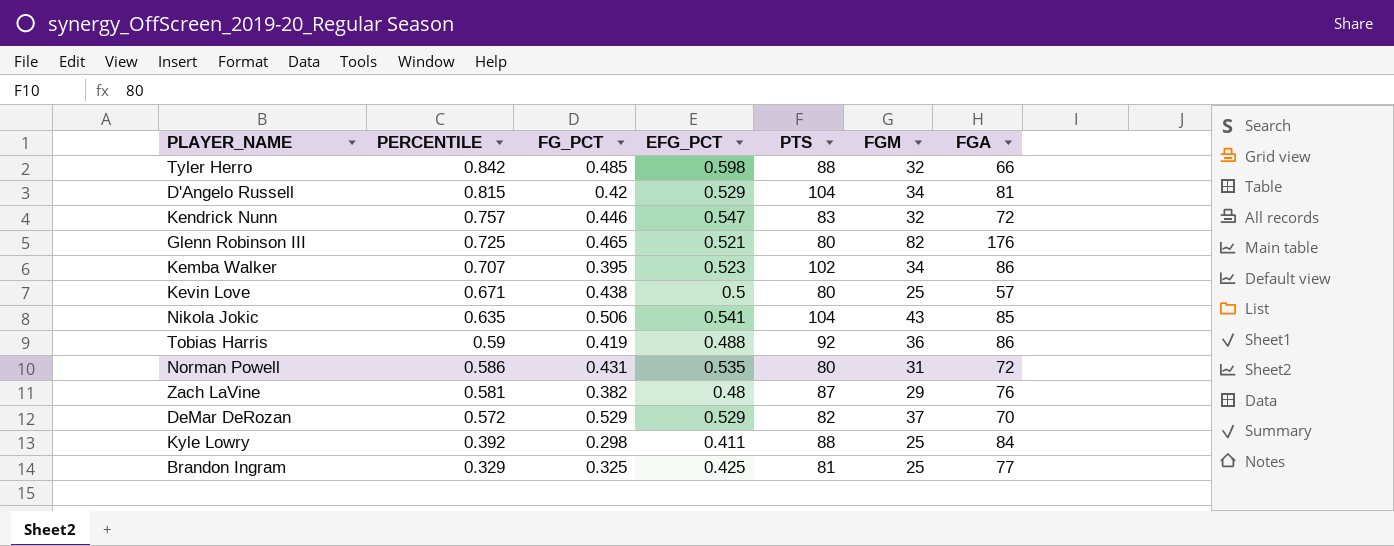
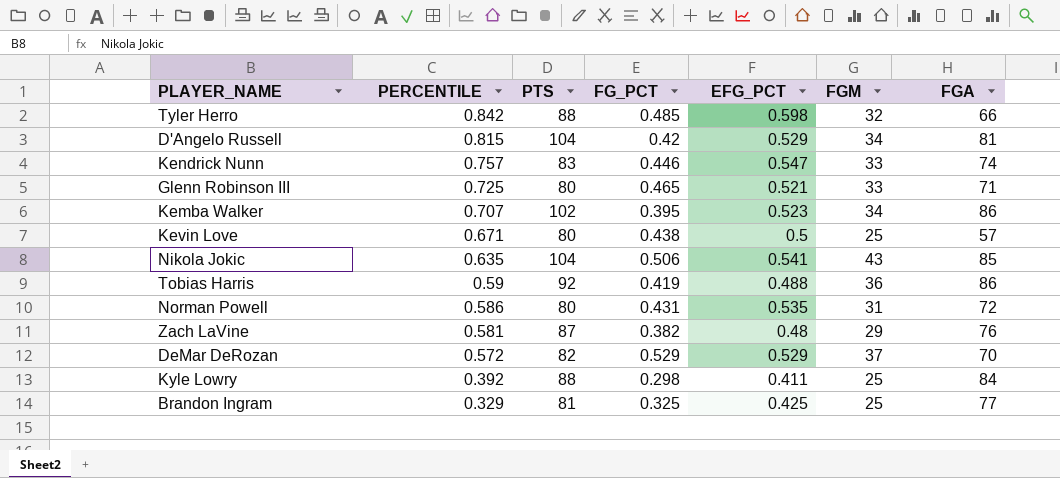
column PTS | position: 5 -> 3
Kendrick Nunn | FGM: 32 -> 33
Kendrick Nunn | FGA: 72 -> 74
Glenn Robinson III | FGM: 82 -> 33
Glenn Robinson III | FGA: 176 -> 71

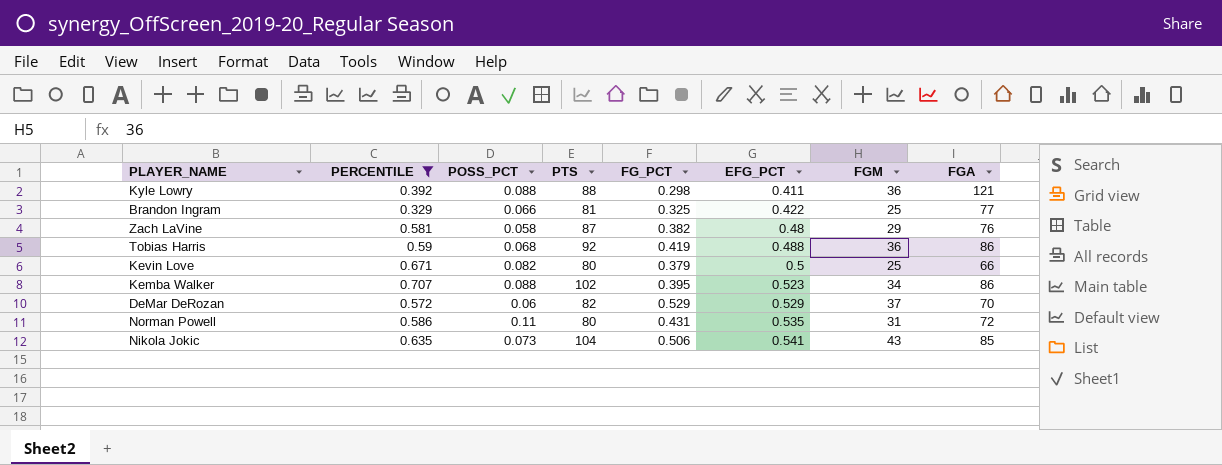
filter: none -> PERCENTILE <= 0.707
row order: PERCENTILE descending -> EFG_PCT ascending
column POSS_PCT | position: none -> 3
Kyle Lowry | FGM: 25 -> 36
Kyle Lowry | FGA: 84 -> 121
Brandon Ingram | EFG_PCT: 0.425 -> 0.422
Kevin Love | FG_PCT: 0.438 -> 0.379
Kevin Love | FGA: 57 -> 66

